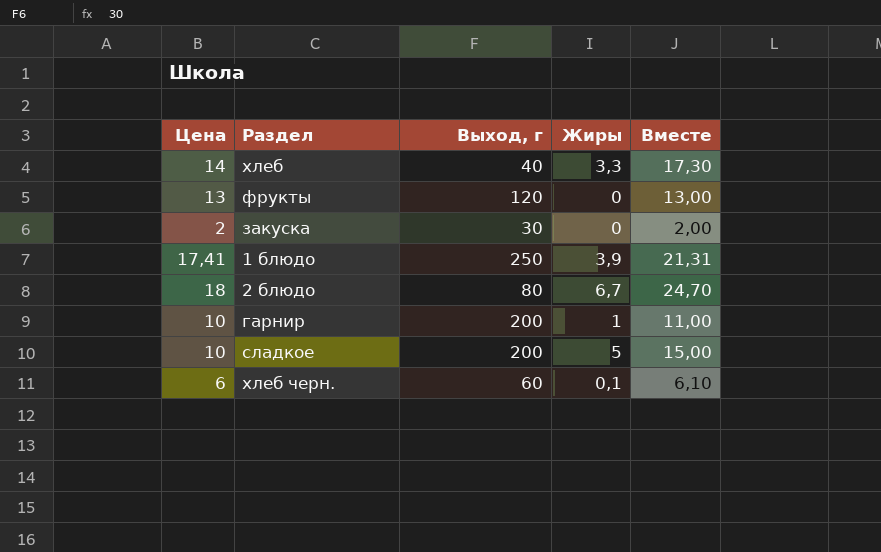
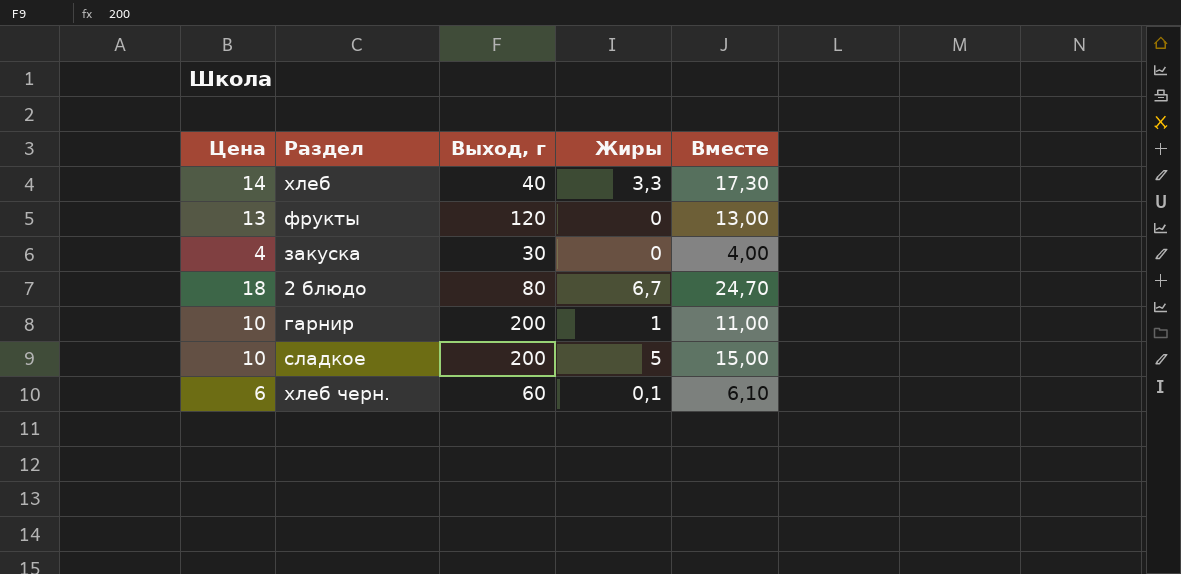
row 1 блюдо: 17,41 | 250 | 3,9 | 21,31 -> none
закуска | Цена: 2 -> 4
закуска | Вместе: 2,00 -> 4,00

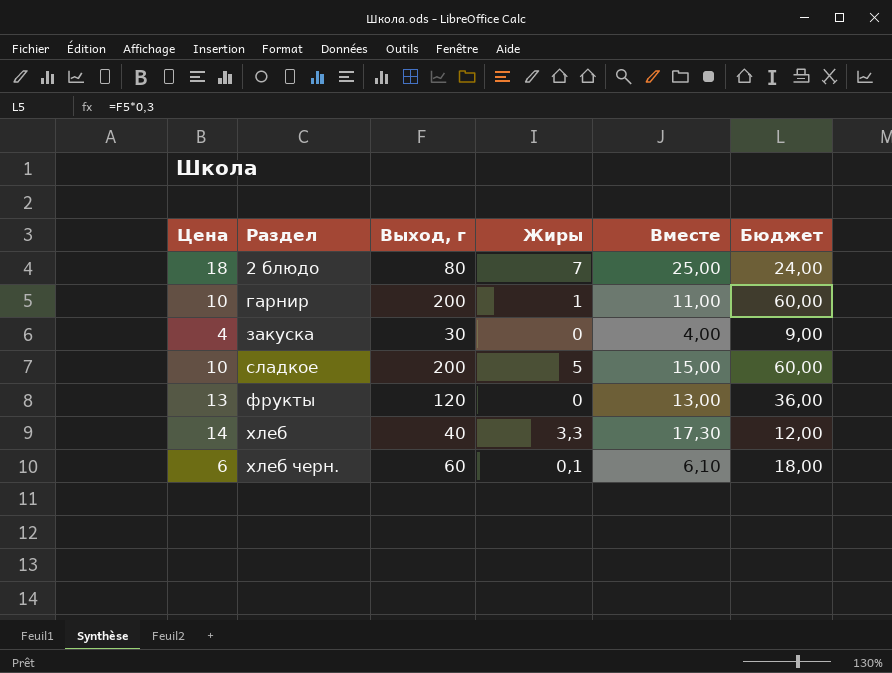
row order: none -> Раздел ascending
column Бюджет | formula: none -> [Выход, г] * 0,3
2 блюдо | Жиры: 6,7 -> 7
2 блюдо | Вместе: 24,70 -> 25,00

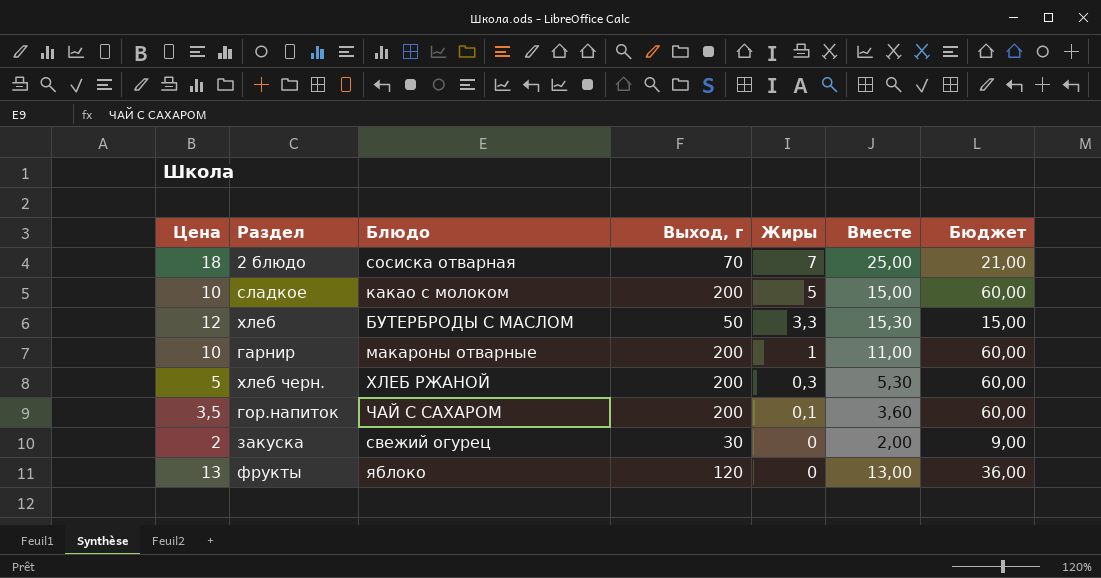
row order: Раздел ascending -> Жиры descending
column Блюдо | position: none -> 3
2 блюдо | Выход, г: 80 -> 70
2 блюдо | Бюджет: 24,00 -> 21,00
хлеб | Цена: 14 -> 12
хлеб | Выход, г: 40 -> 50
хлеб | Вместе: 17,30 -> 15,30
хлеб | Бюджет: 12,00 -> 15,00
хлеб черн. | Цена: 6 -> 5
хлеб черн. | Выход, г: 60 -> 200
хлеб черн. | Жиры: 0,1 -> 0,3
хлеб черн. | Вместе: 6,10 -> 5,30
хлеб черн. | Бюджет: 18,00 -> 60,00
row гор.напиток: none -> 3,5 | ЧАЙ С САХАРОМ | 200 | 0,1 | 3,60 | 60,00
закуска | Цена: 4 -> 2
закуска | Вместе: 4,00 -> 2,00

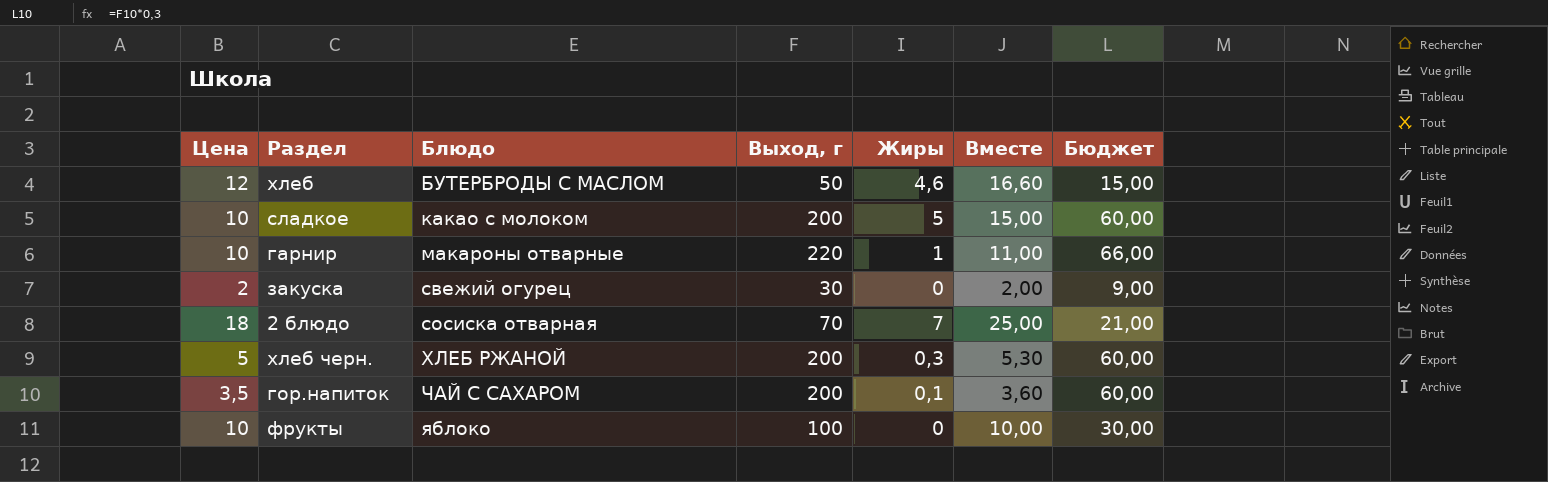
row order: Жиры descending -> Блюдо ascending
хлеб | Жиры: 3,3 -> 4,6
хлеб | Вместе: 15,30 -> 16,60
гарнир | Выход, г: 200 -> 220
гарнир | Бюджет: 60,00 -> 66,00
фрукты | Цена: 13 -> 10
фрукты | Выход, г: 120 -> 100
фрукты | Вместе: 13,00 -> 10,00
фрукты | Бюджет: 36,00 -> 30,00

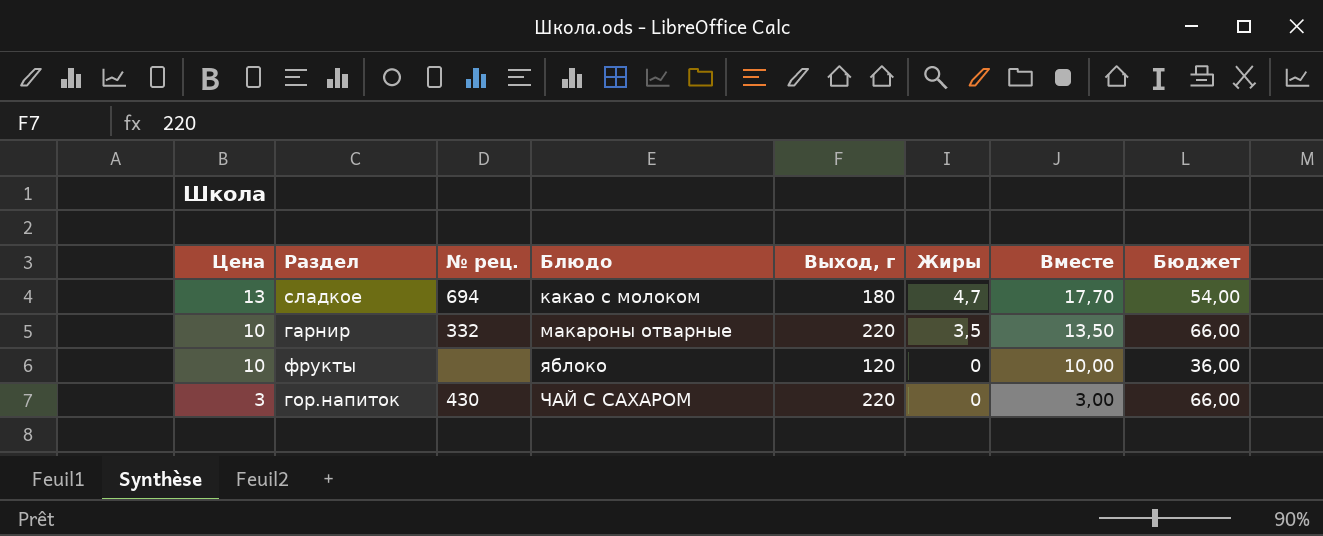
row order: Блюдо ascending -> Цена descending
column № рец. | position: none -> 3
row хлеб: 12 | БУТЕРБРОДЫ С МАСЛОМ | 50 | 4,6 | 16,60 | 15,00 -> none
row закуска: 2 | свежий огурец | 30 | 0 | 2,00 | 9,00 -> none
row 2 блюдо: 18 | сосиска отварная | 70 | 7 | 25,00 | 21,00 -> none
row хлеб черн.: 5 | ХЛЕБ РЖАНОЙ | 200 | 0,3 | 5,30 | 60,00 -> none
сладкое | Цена: 10 -> 13
сладкое | Выход, г: 200 -> 180
сладкое | Жиры: 5 -> 4,7
сладкое | Вместе: 15,00 -> 17,70
сладкое | Бюджет: 60,00 -> 54,00
гарнир | Жиры: 1 -> 3,5
гарнир | Вместе: 11,00 -> 13,50
фрукты | Выход, г: 100 -> 120
фрукты | Бюджет: 30,00 -> 36,00
гор.напиток | Цена: 3,5 -> 3
гор.напиток | Выход, г: 200 -> 220
гор.напиток | Жиры: 0,1 -> 0
гор.напиток | Вместе: 3,60 -> 3,00
гор.напиток | Бюджет: 60,00 -> 66,00

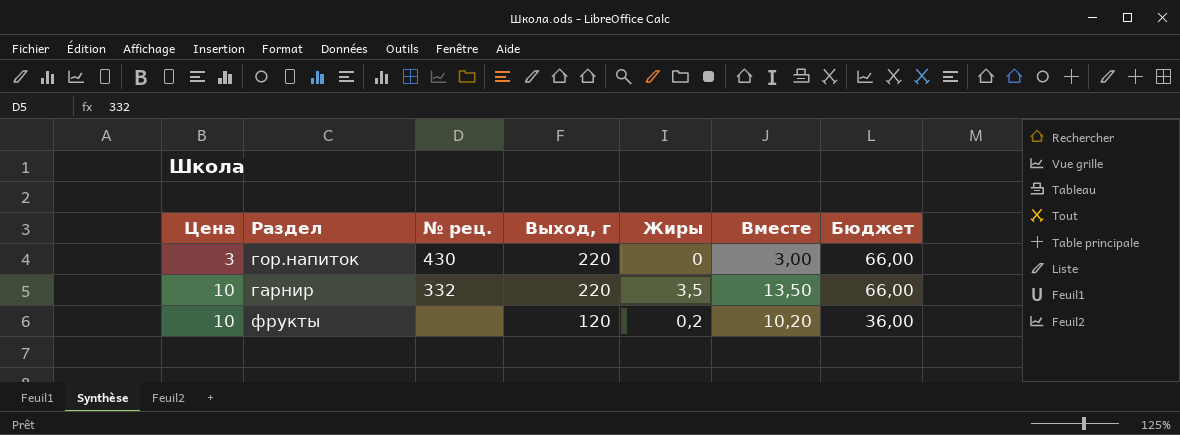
row order: Цена descending -> Цена ascending
column Блюдо | position: 4 -> none
row сладкое: 13 | 694 | какао с молоком | 180 | 4,7 | 17,70 | 54,00 -> none
фрукты | Жиры: 0 -> 0,2
фрукты | Вместе: 10,00 -> 10,20

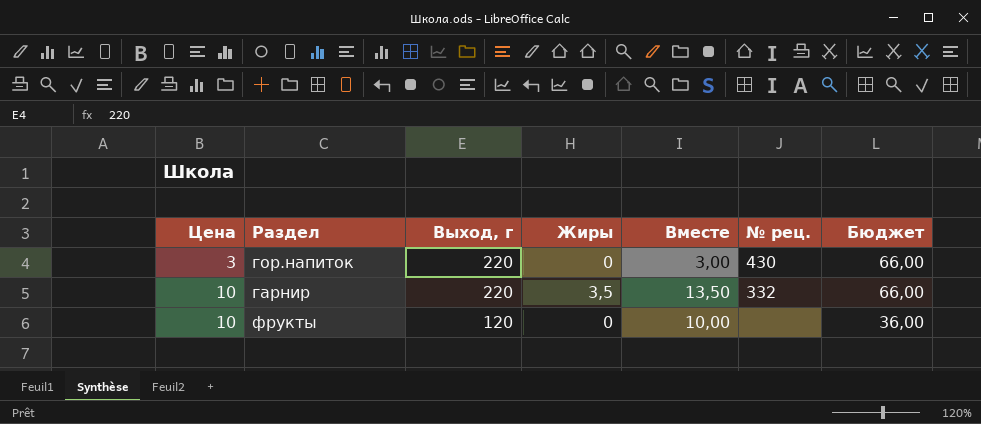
column № рец. | position: 3 -> 6
фрукты | Жиры: 0,2 -> 0
фрукты | Вместе: 10,20 -> 10,00

